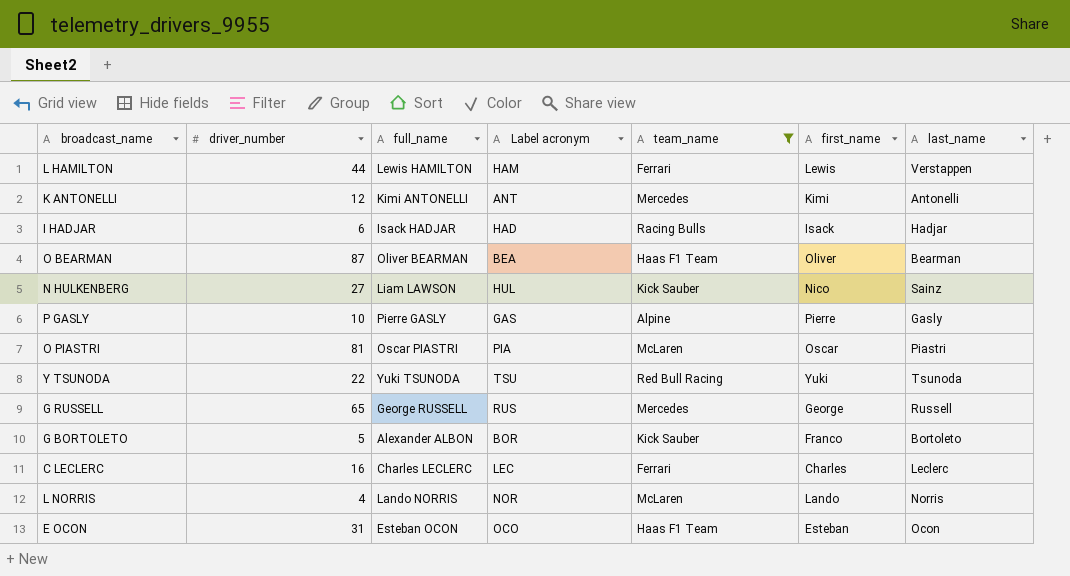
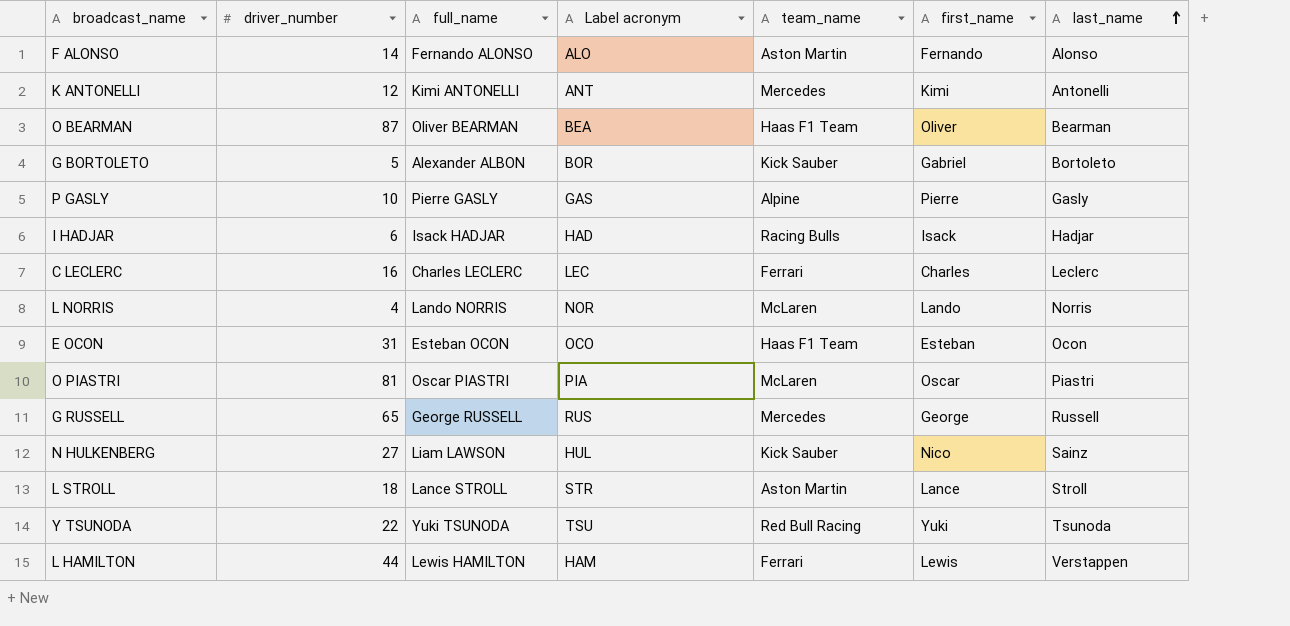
filter: team_name != Aston Martin -> none
row order: none -> last_name ascending
G BORTOLETO | first_name: Franco -> Gabriel

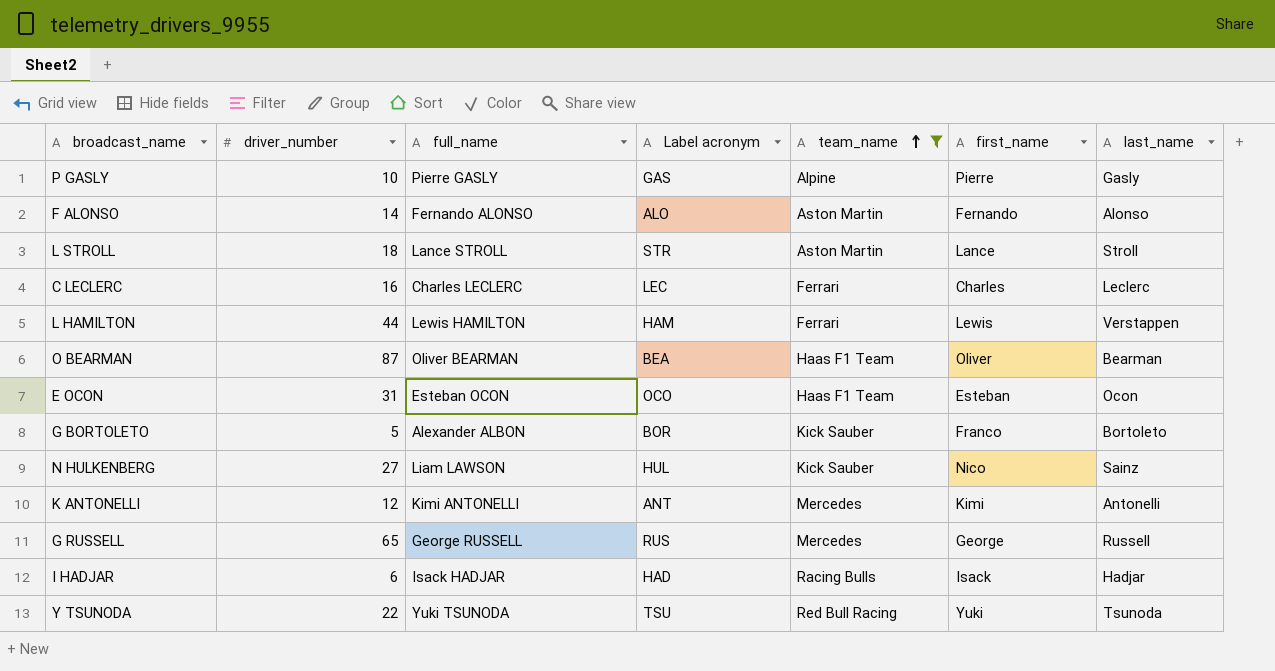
filter: none -> team_name != McLaren
row order: last_name ascending -> team_name ascending
G BORTOLETO | first_name: Gabriel -> Franco

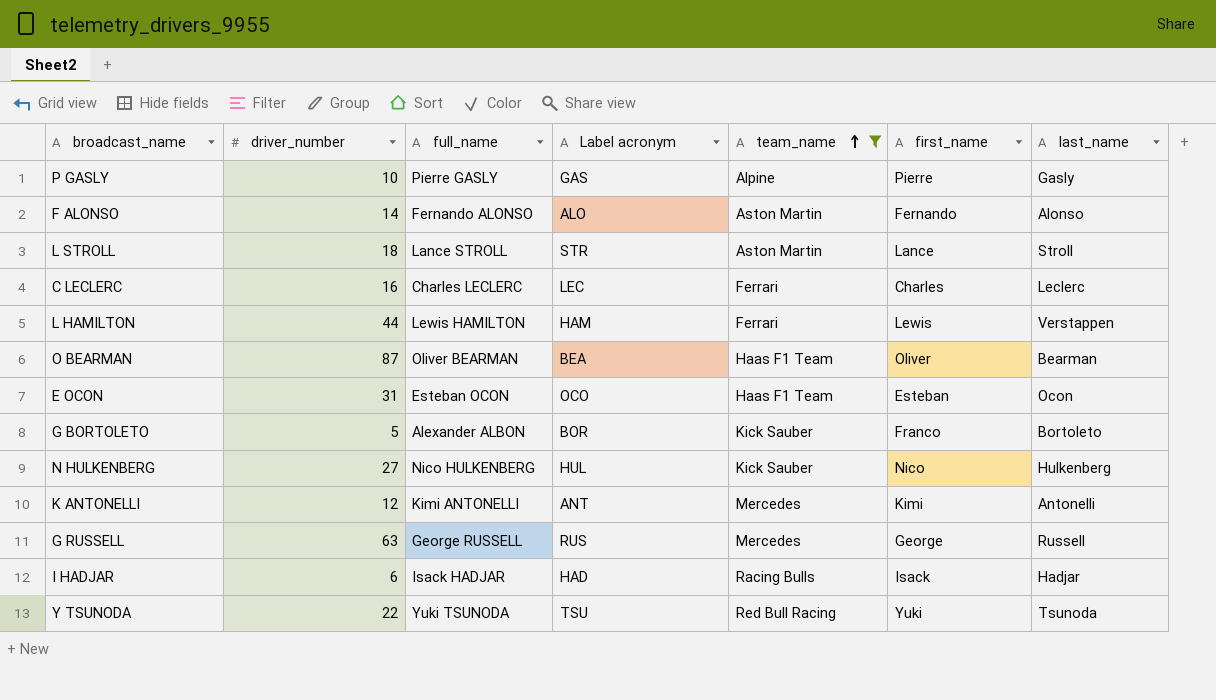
N HULKENBERG | full_name: Liam LAWSON -> Nico HULKENBERG
N HULKENBERG | last_name: Sainz -> Hulkenberg
G RUSSELL | driver_number: 65 -> 63

